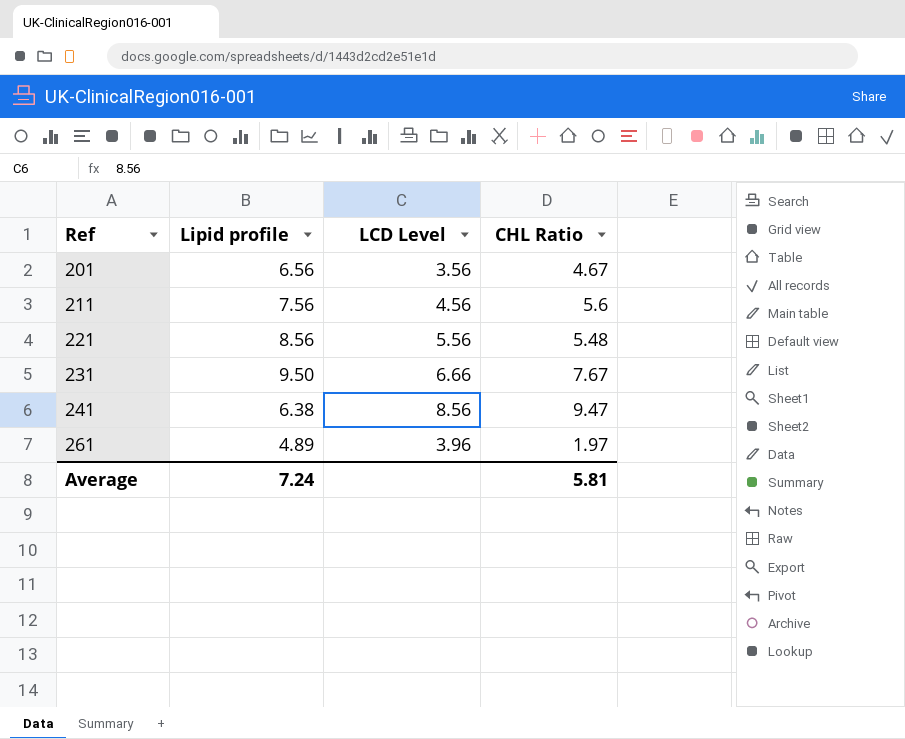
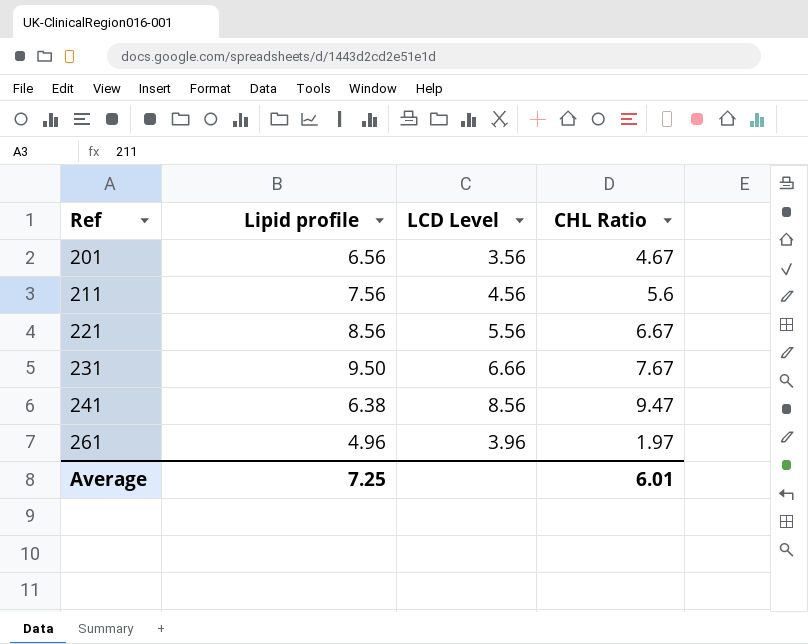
221 | CHL Ratio: 5.48 -> 6.67
261 | Lipid profile: 4.89 -> 4.96
Average | Lipid profile: 7.24 -> 7.25
Average | CHL Ratio: 5.81 -> 6.01

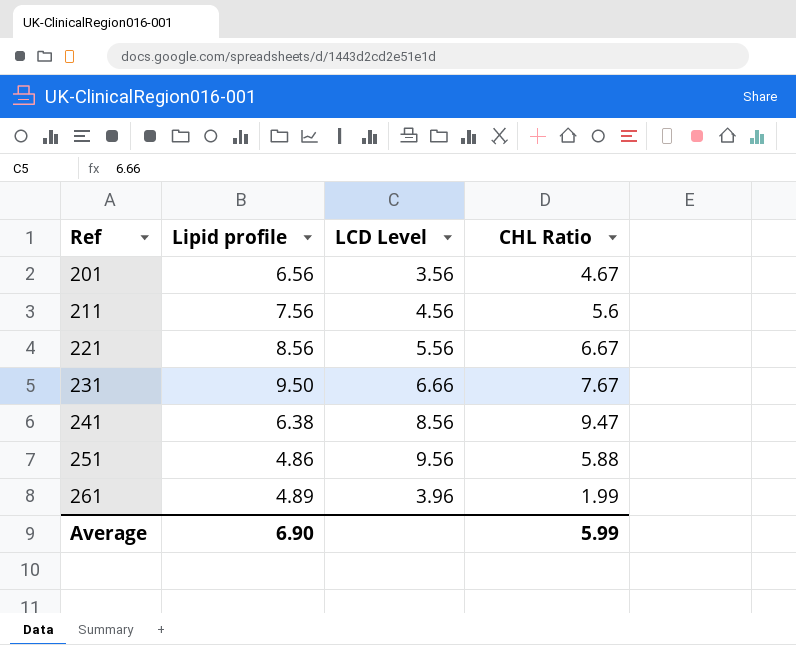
row 251: none -> 4.86 | 9.56 | 5.88
261 | Lipid profile: 4.96 -> 4.89
261 | CHL Ratio: 1.97 -> 1.99
Average | Lipid profile: 7.25 -> 6.90
Average | CHL Ratio: 6.01 -> 5.99

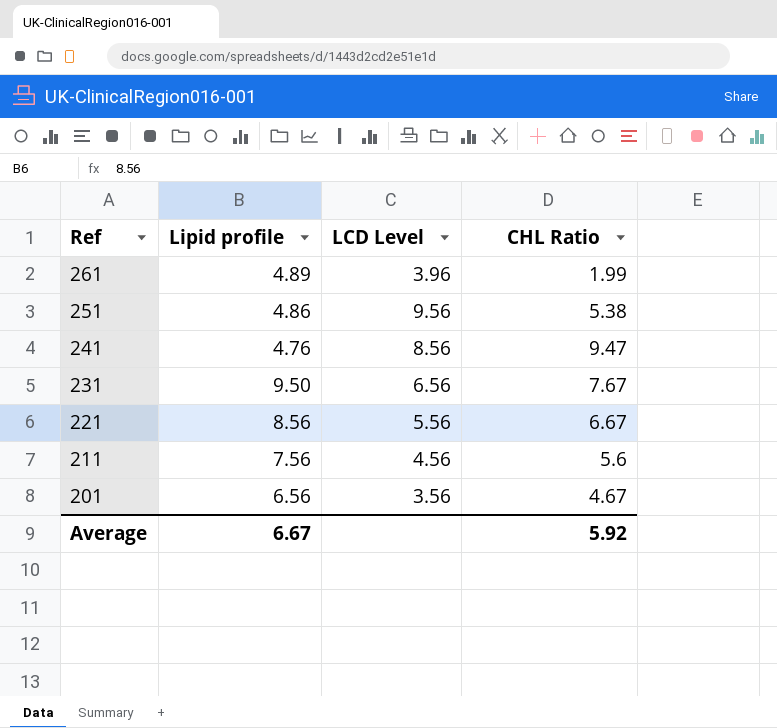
row order: Ref ascending -> Ref descending
251 | CHL Ratio: 5.88 -> 5.38
241 | Lipid profile: 6.38 -> 4.76
231 | LCD Level: 6.66 -> 6.56
Average | Lipid profile: 6.90 -> 6.67
Average | CHL Ratio: 5.99 -> 5.92

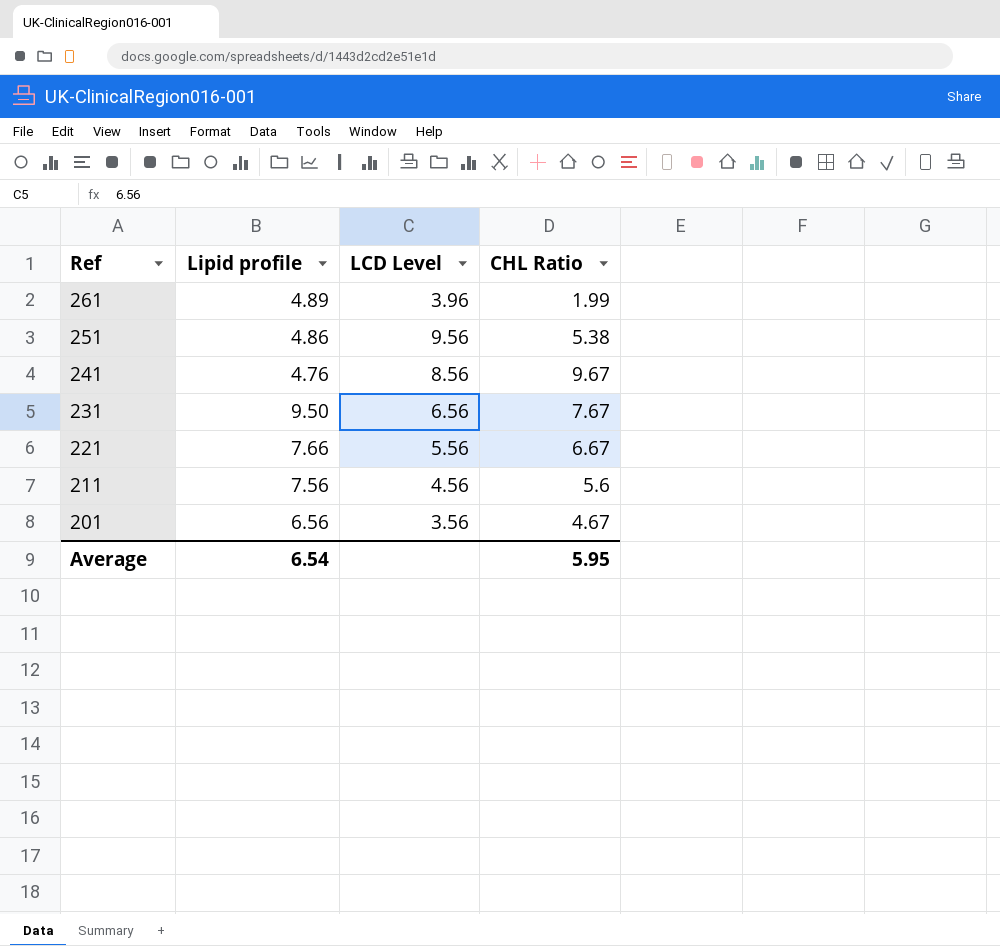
241 | CHL Ratio: 9.47 -> 9.67
221 | Lipid profile: 8.56 -> 7.66
Average | Lipid profile: 6.67 -> 6.54
Average | CHL Ratio: 5.92 -> 5.95

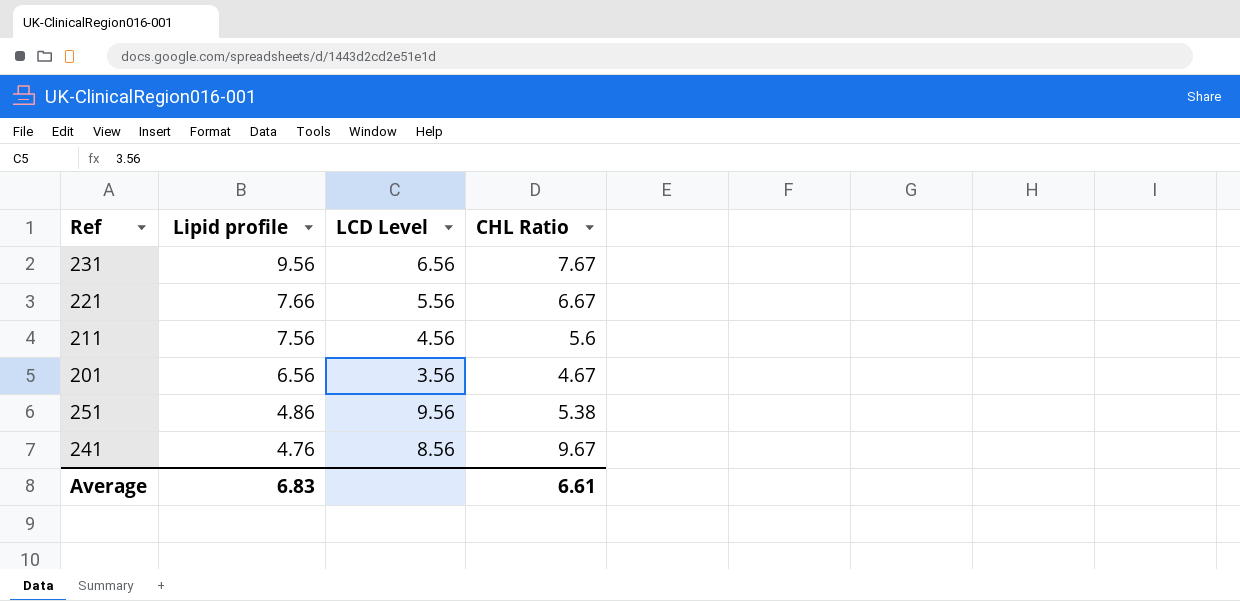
row order: Ref descending -> Lipid profile descending
row 261: 4.89 | 3.96 | 1.99 -> none
231 | Lipid profile: 9.50 -> 9.56
Average | Lipid profile: 6.54 -> 6.83
Average | CHL Ratio: 5.95 -> 6.61

